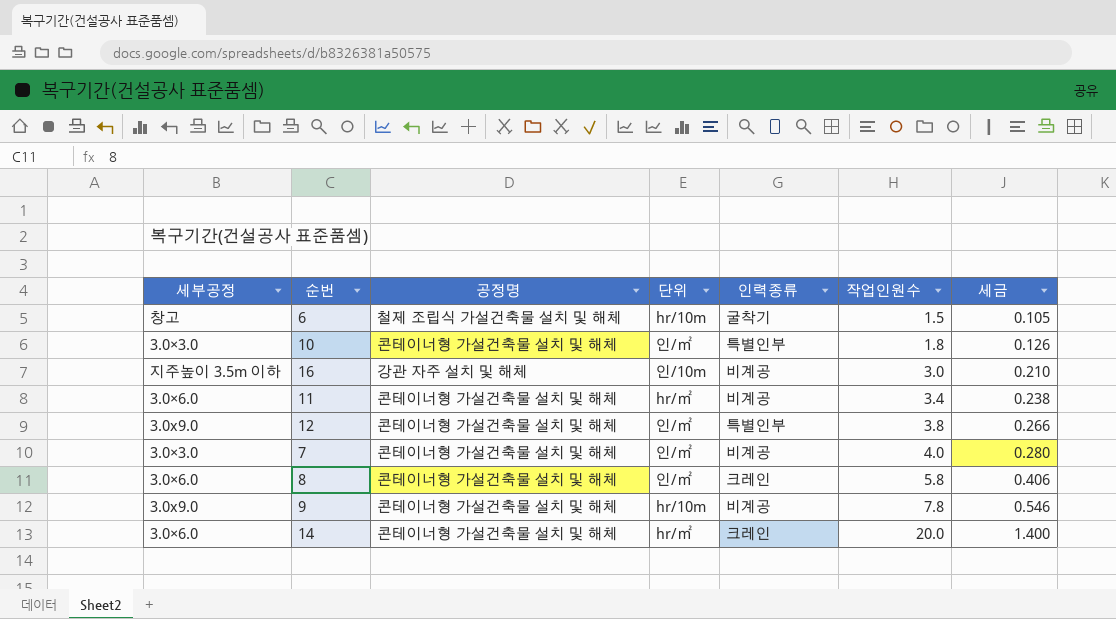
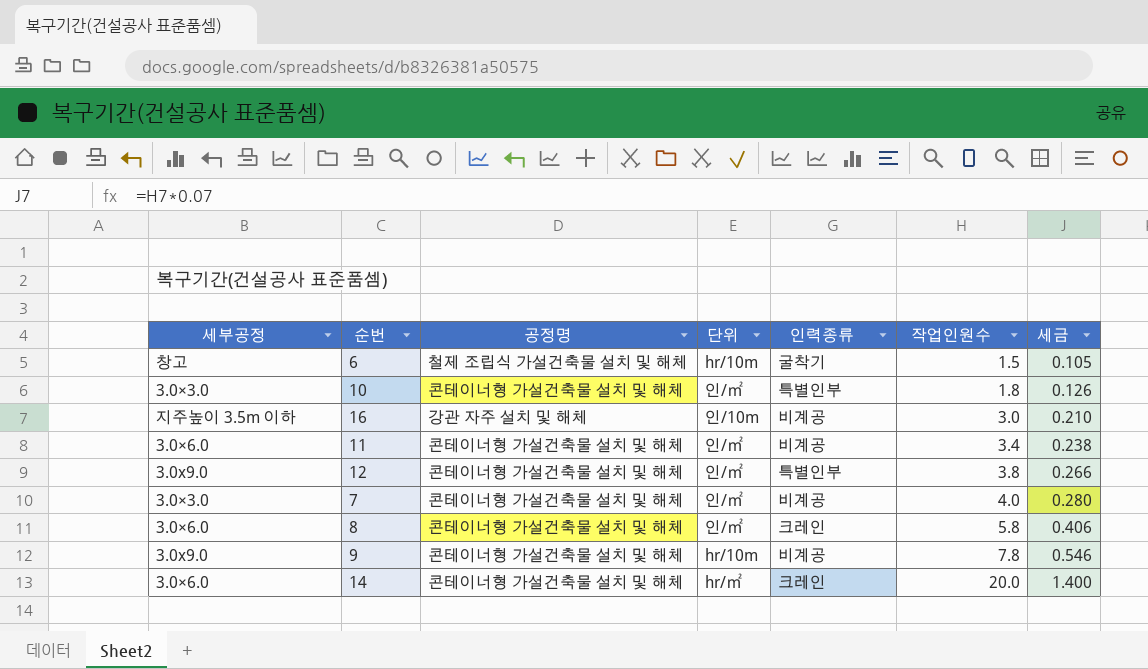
11 | 단위: hr/㎡ -> 인/㎡

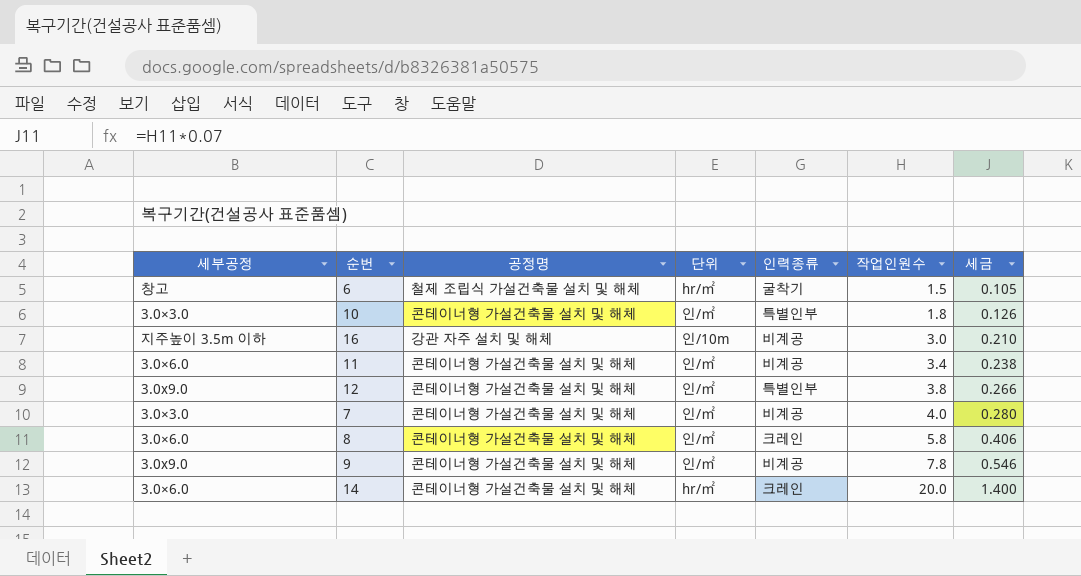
6 | 단위: hr/10m -> hr/㎡
9 | 단위: hr/10m -> 인/㎡

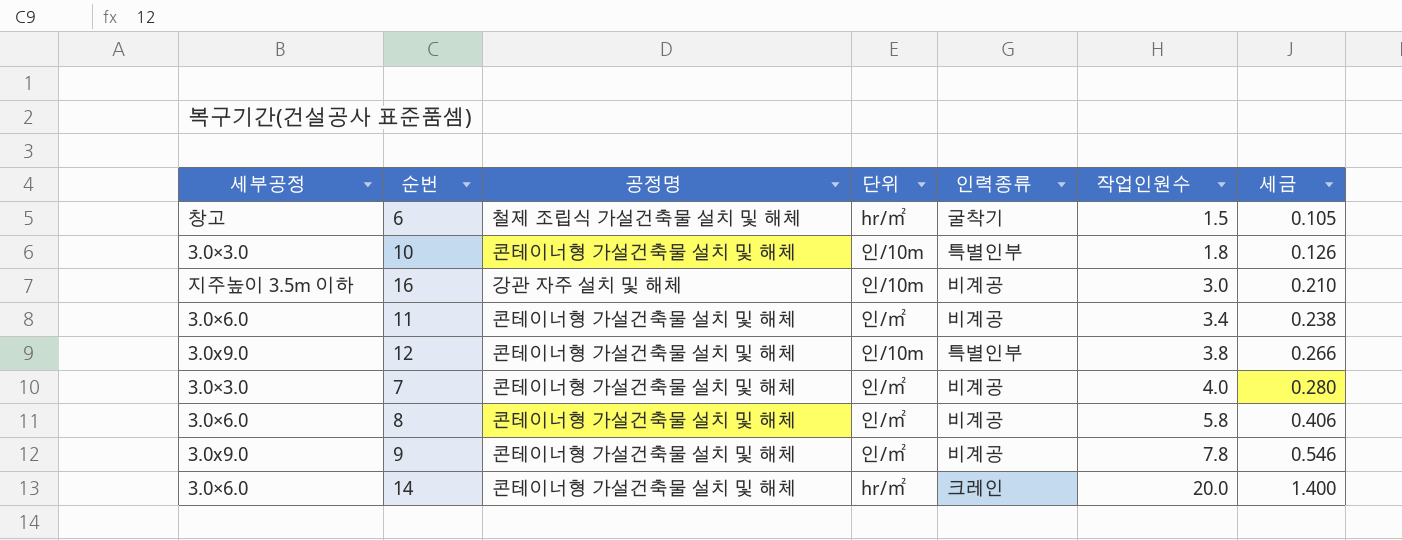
10 | 단위: 인/㎡ -> 인/10m
12 | 단위: 인/㎡ -> 인/10m
8 | 인력종류: 크레인 -> 비계공

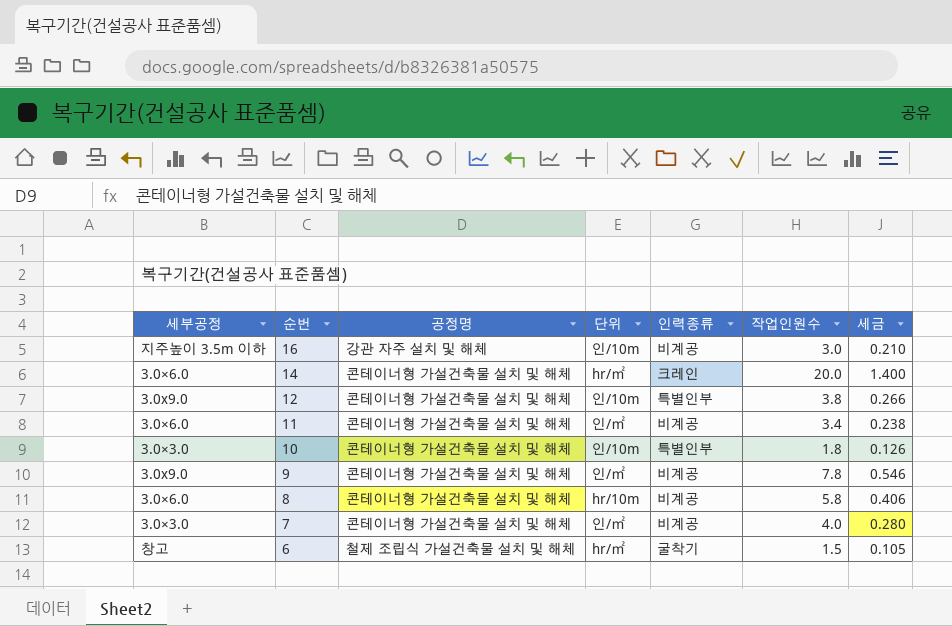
row order: 작업인원수 ascending -> 순번 descending
8 | 단위: 인/㎡ -> hr/10m

